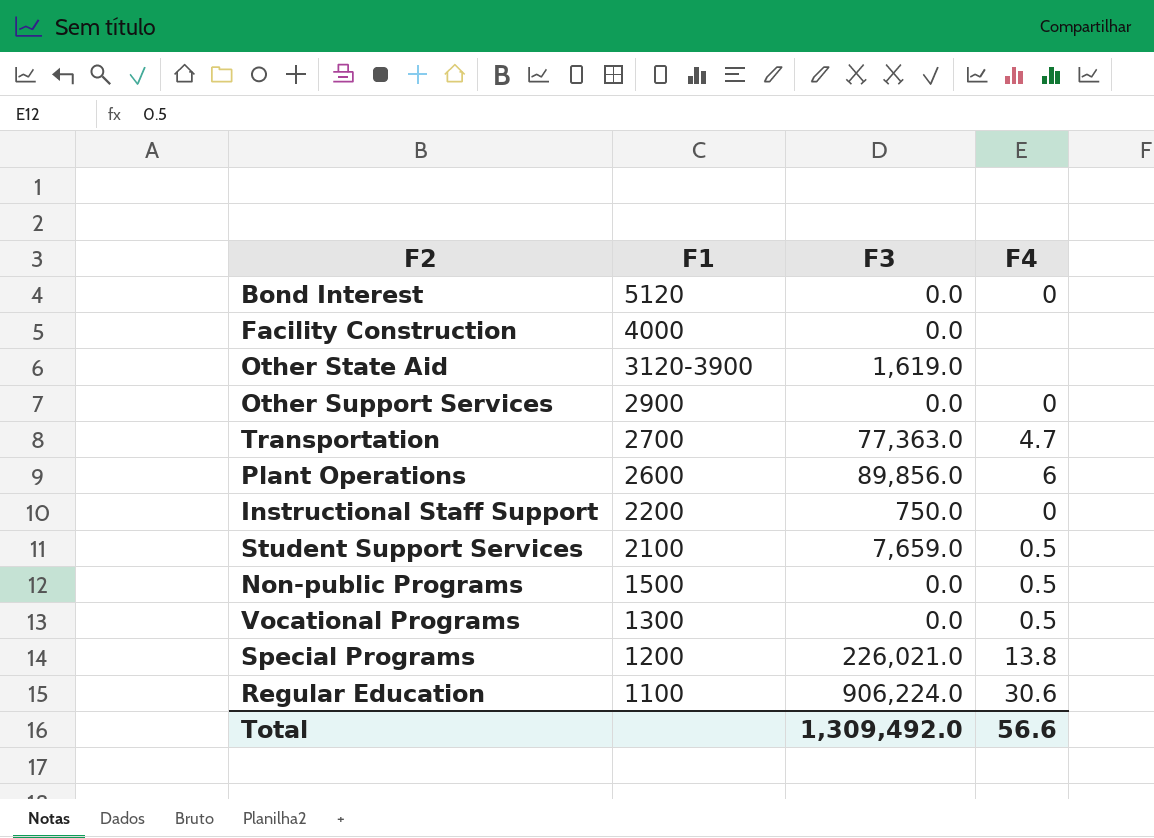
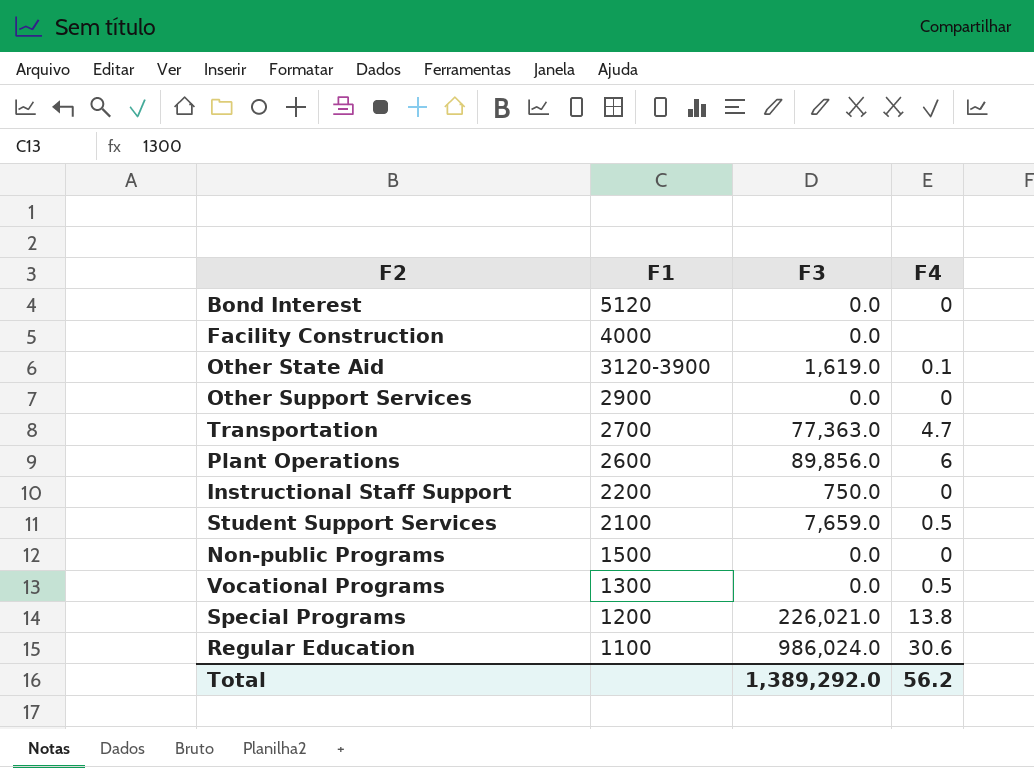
Other State Aid | F4: none -> 0.1
Non-public Programs | F4: 0.5 -> 0
Regular Education | F3: 906,224.0 -> 986,024.0
Total | F3: 1,309,492.0 -> 1,389,292.0
Total | F4: 56.6 -> 56.2

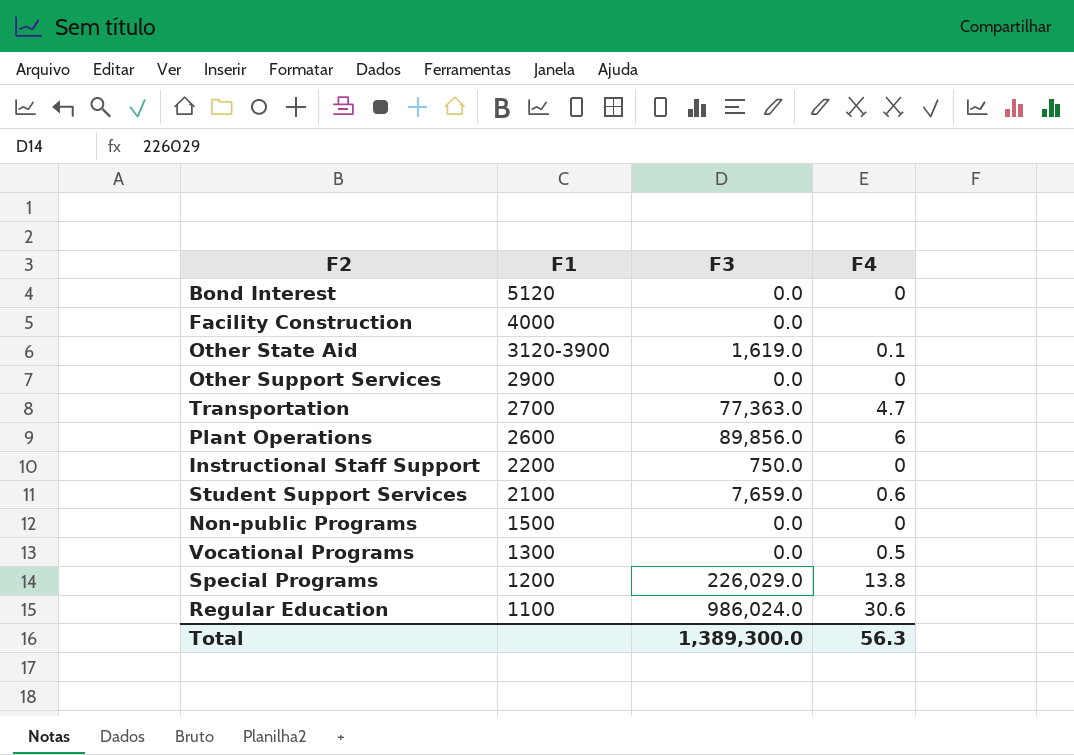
Student Support Services | F4: 0.5 -> 0.6
Special Programs | F3: 226,021.0 -> 226,029.0
Total | F3: 1,389,292.0 -> 1,389,300.0
Total | F4: 56.2 -> 56.3

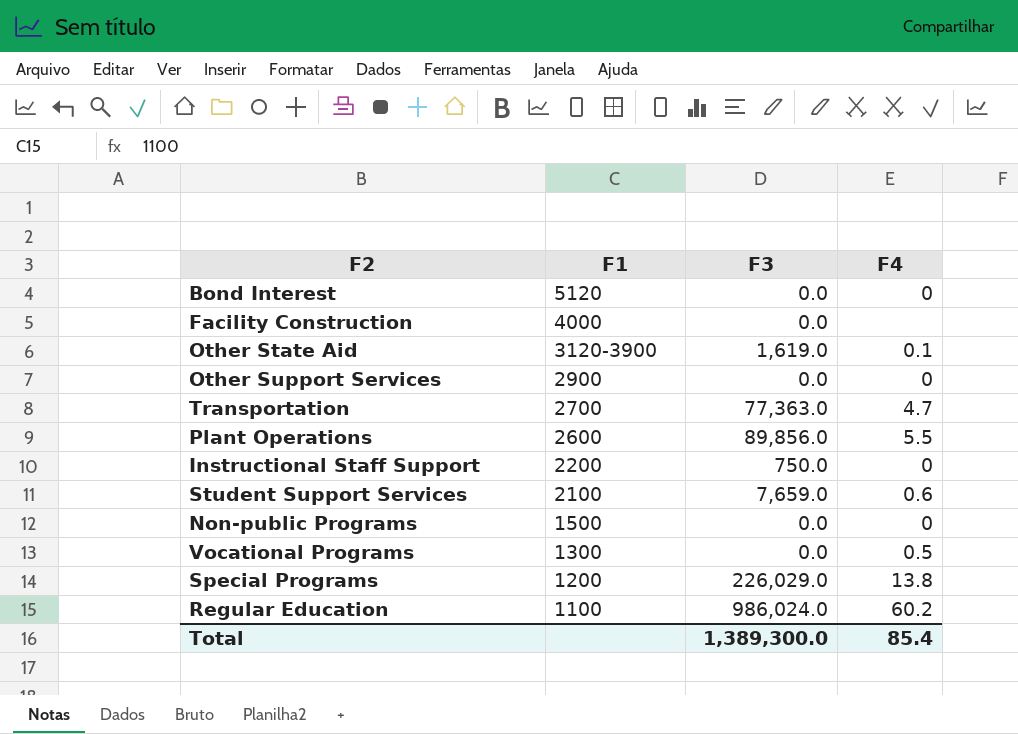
Plant Operations | F4: 6 -> 5.5
Regular Education | F4: 30.6 -> 60.2
Total | F4: 56.3 -> 85.4

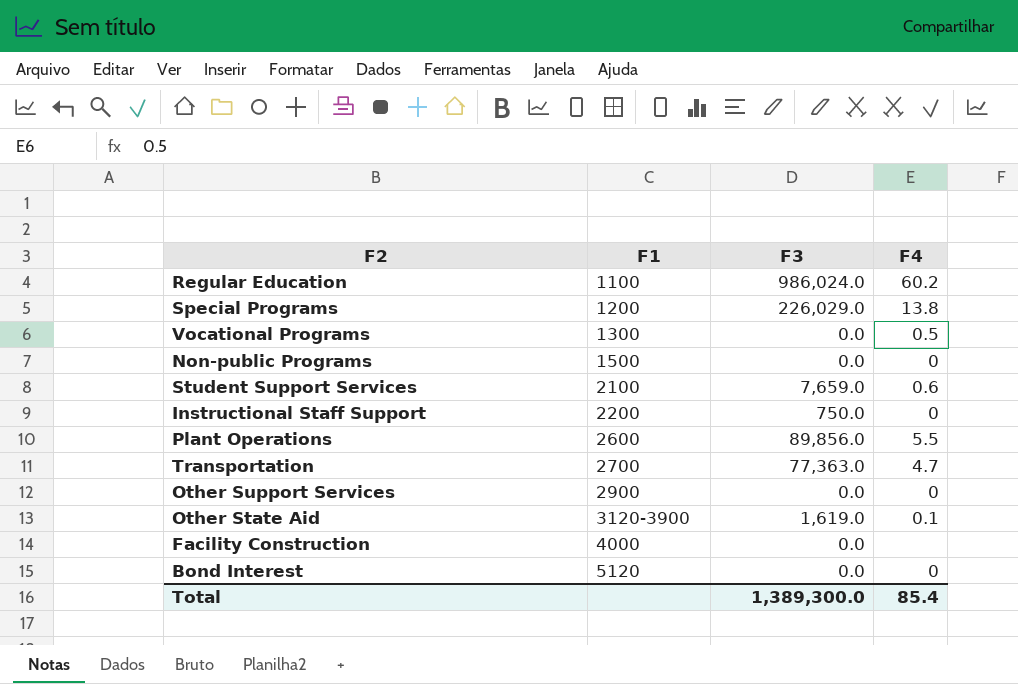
row order: F1 descending -> F1 ascending

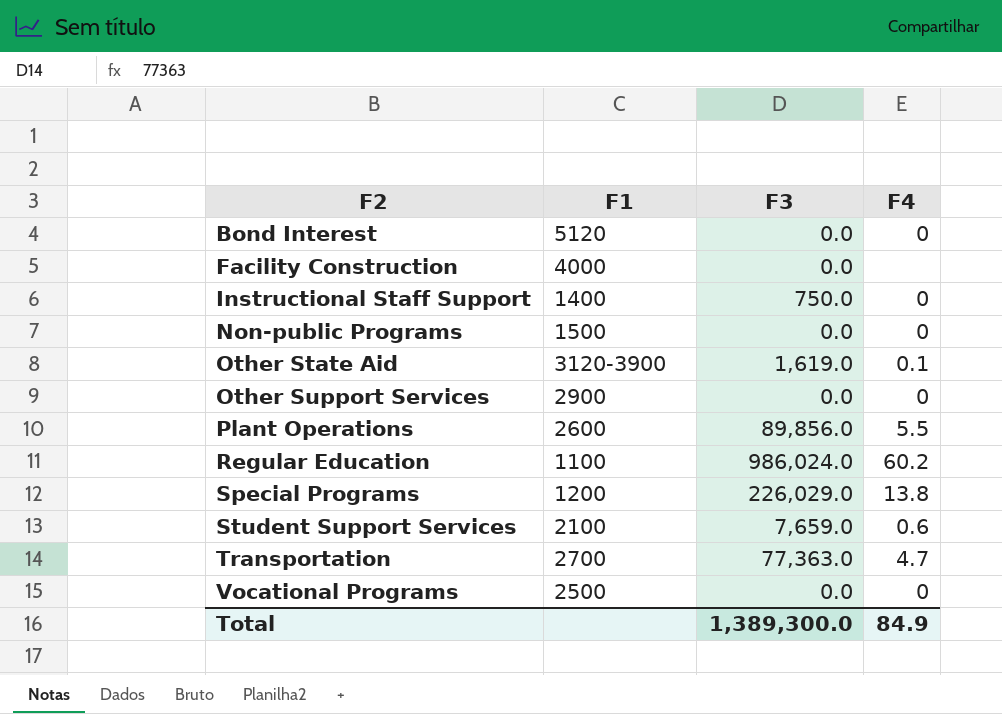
row order: F1 ascending -> F2 ascending
Instructional Staff Support | F1: 2200 -> 1400
Vocational Programs | F1: 1300 -> 2500
Vocational Programs | F4: 0.5 -> 0
Total | F4: 85.4 -> 84.9

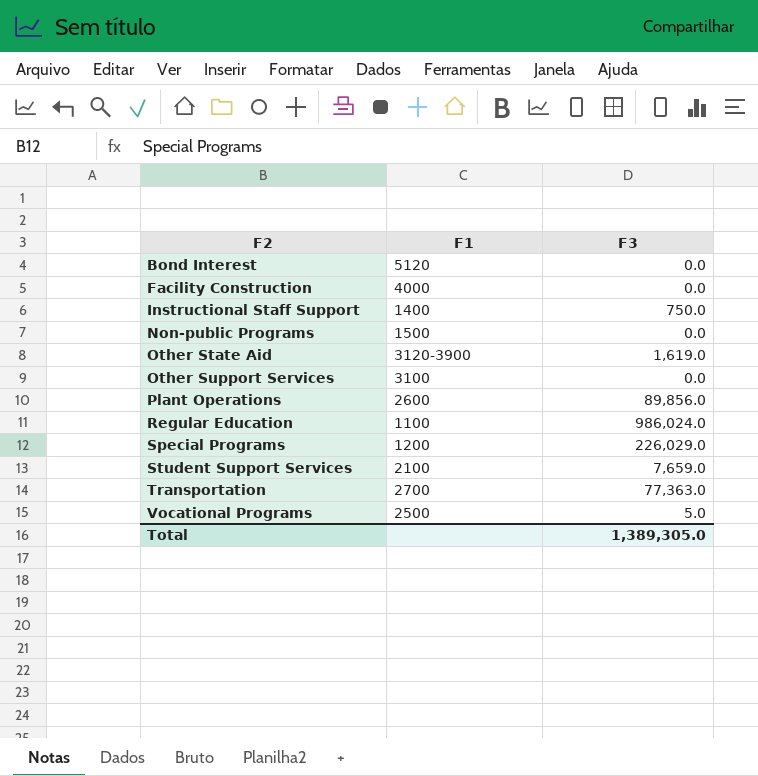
column F4 | position: 4 -> none
Other Support Services | F1: 2900 -> 3100
Vocational Programs | F3: 0.0 -> 5.0
Total | F3: 1,389,300.0 -> 1,389,305.0

